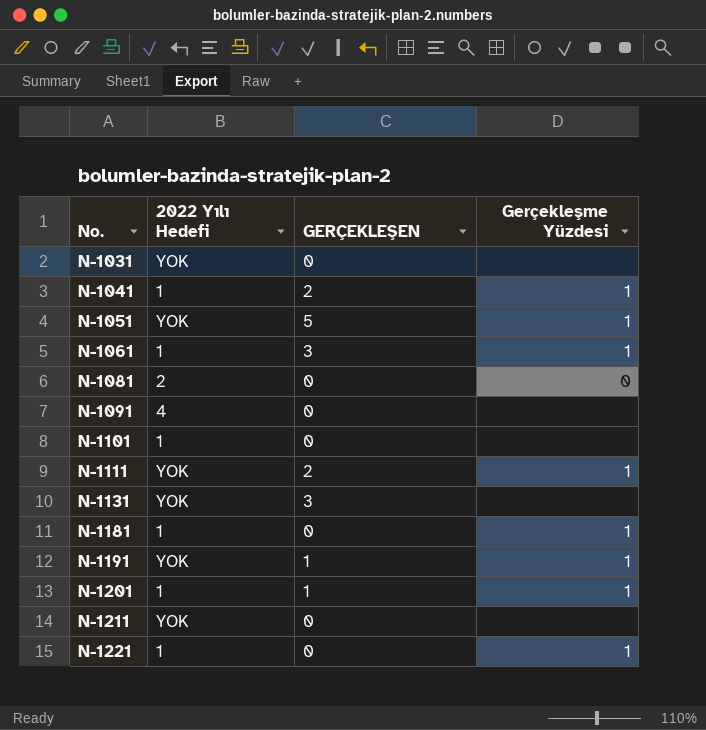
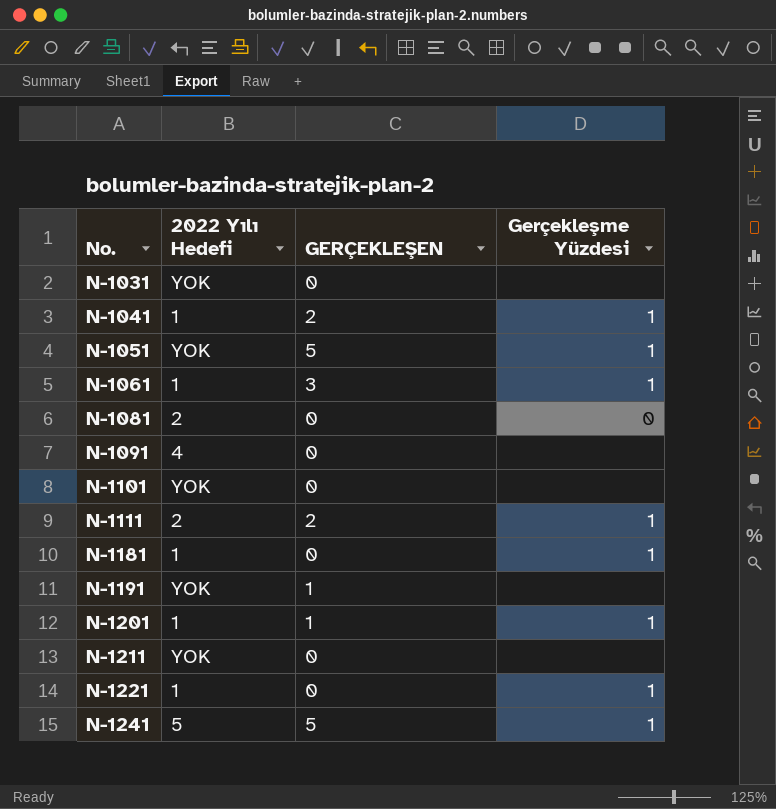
row N-1131: YOK | 3 | none -> none
N-1101 | 2022 Yılı Hedefi: 1 -> YOK
N-1111 | 2022 Yılı Hedefi: YOK -> 2
N-1191 | Gerçekleşme Yüzdesi: 1 -> none
row N-1241: none -> 5 | 5 | 1

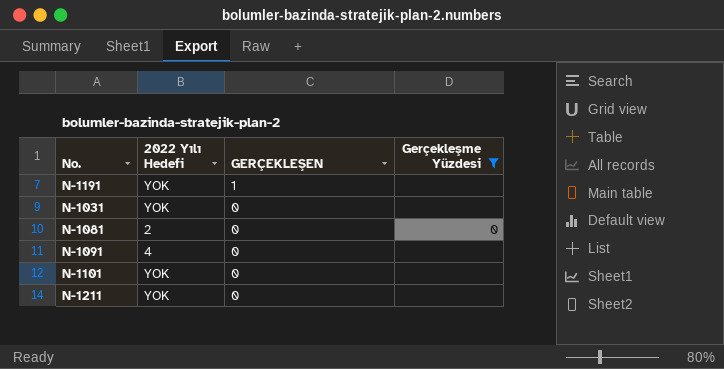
filter: none -> Gerçekleşme Yüzdesi != 1
row order: No. ascending -> GERÇEKLEŞEN descending

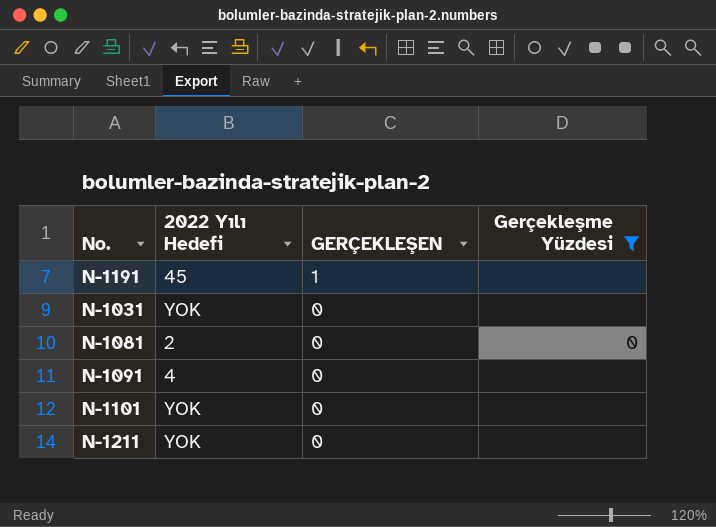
N-1191 | 2022 Yılı Hedefi: YOK -> 45

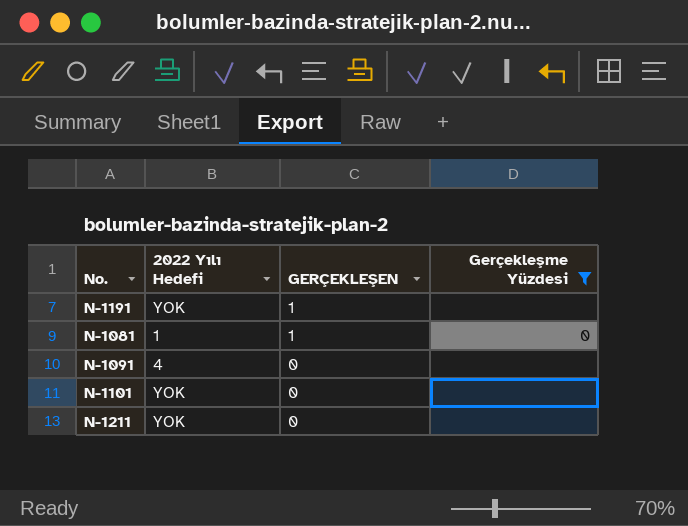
row N-1031: YOK | 0 | none -> none
N-1191 | 2022 Yılı Hedefi: 45 -> YOK
N-1081 | 2022 Yılı Hedefi: 2 -> 1
N-1081 | GERÇEKLEŞEN: 0 -> 1

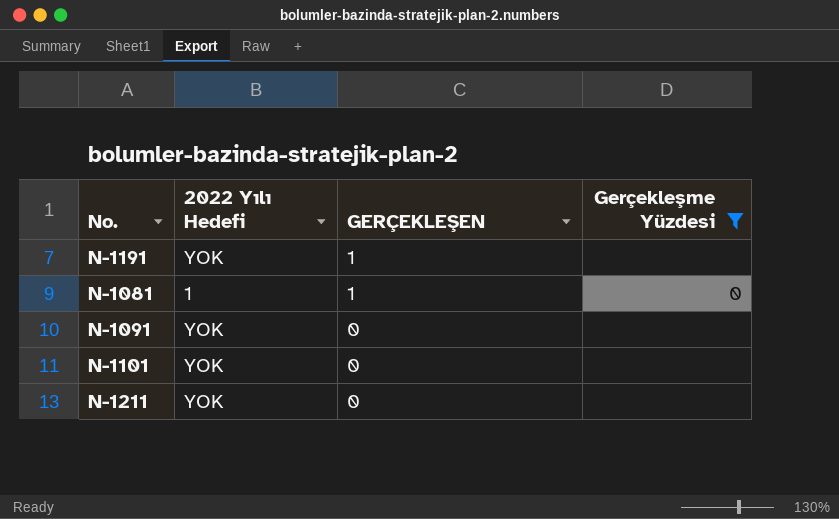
N-1091 | 2022 Yılı Hedefi: 4 -> YOK

